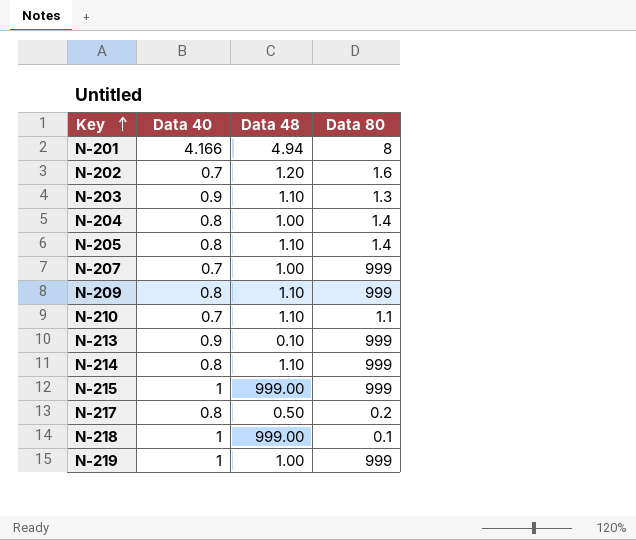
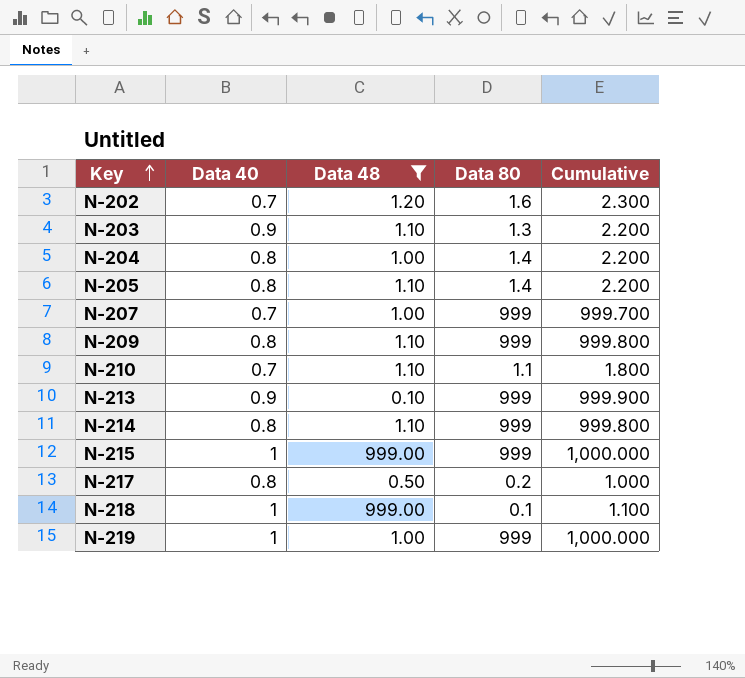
filter: none -> Data 48 != 4.94
column Cumulative | formula: none -> [Data 40] + [Data 80]

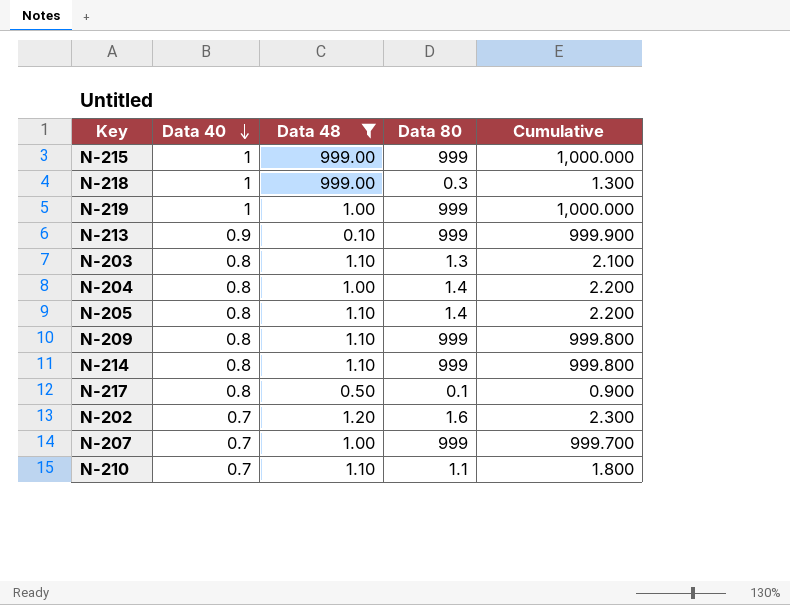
row order: Key ascending -> Data 40 descending
N-218 | Data 80: 0.1 -> 0.3
N-218 | Cumulative: 1.100 -> 1.300
N-203 | Data 40: 0.9 -> 0.8
N-203 | Cumulative: 2.200 -> 2.100
N-217 | Data 80: 0.2 -> 0.1
N-217 | Cumulative: 1.000 -> 0.900

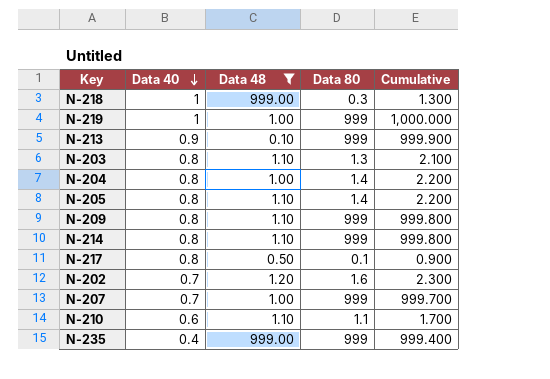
row N-215: 1 | 999.00 | 999 | 1,000.000 -> none
N-210 | Data 40: 0.7 -> 0.6
N-210 | Cumulative: 1.800 -> 1.700
row N-235: none -> 0.4 | 999.00 | 999 | 999.400

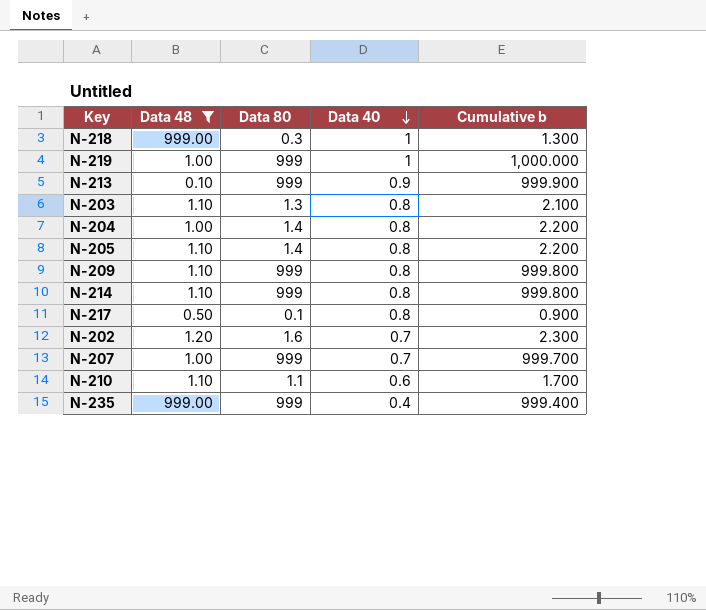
column Data 40 | position: 2 -> 4
column name: Cumulative -> Cumulative b

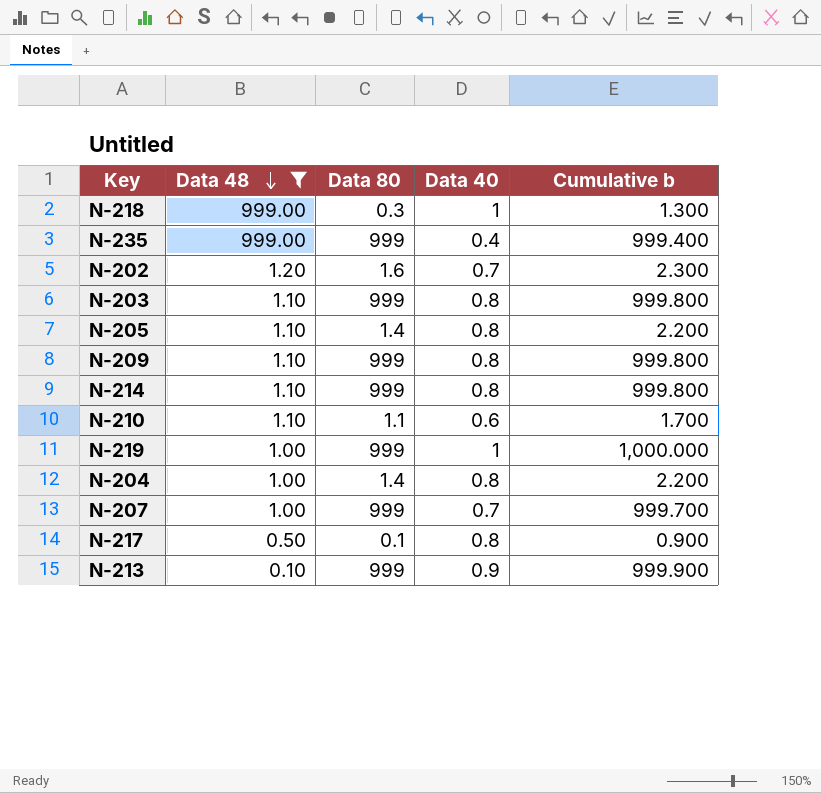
row order: Data 40 descending -> Data 48 descending
N-203 | Data 80: 1.3 -> 999
N-203 | Cumulative b: 2.100 -> 999.800

